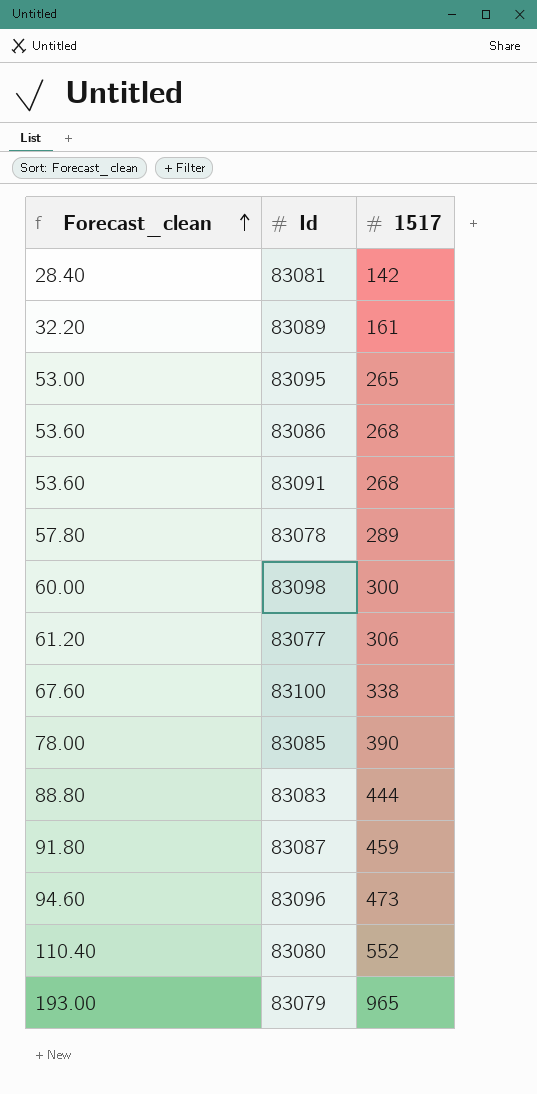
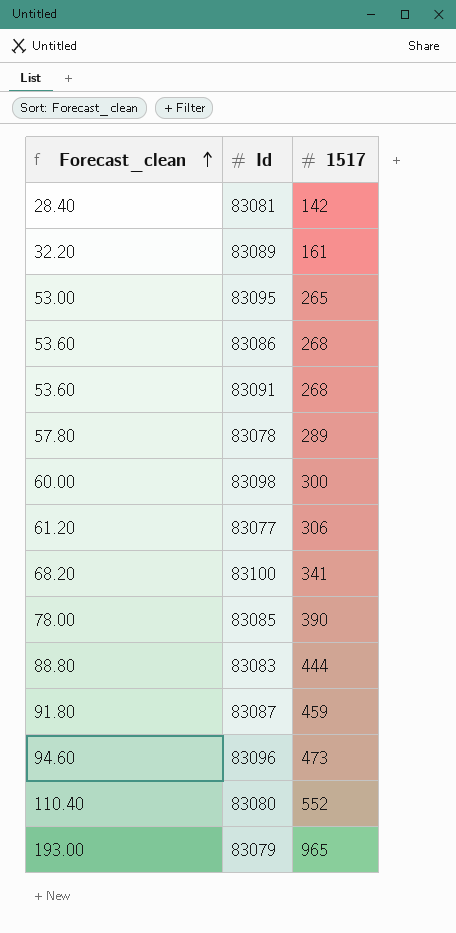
83100 | Forecast_clean: 67.60 -> 68.20
83100 | 1517: 338 -> 341

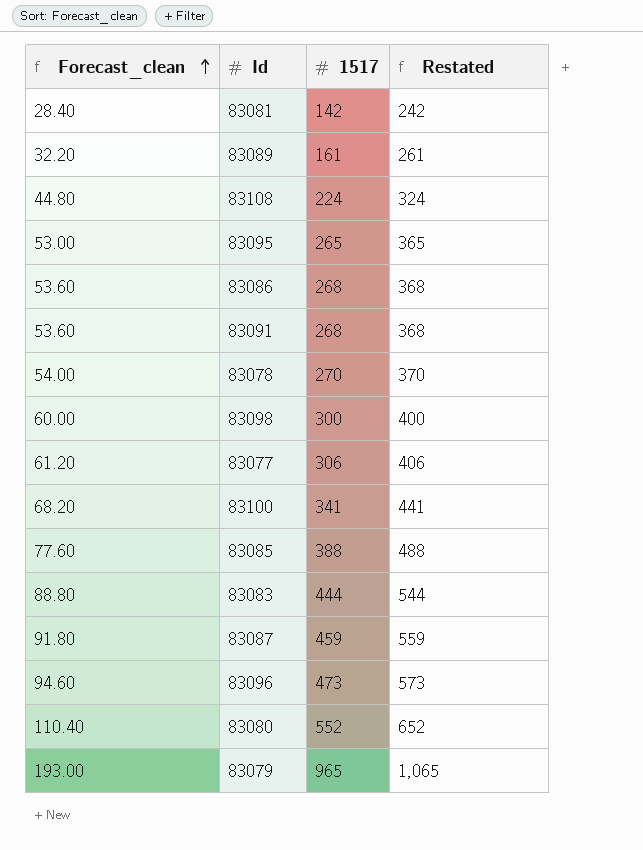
column Restated | formula: none -> [1517] + 100
row 83108: none -> 44.80 | 224 | 324
83078 | Forecast_clean: 57.80 -> 54.00
83078 | 1517: 289 -> 270
83085 | Forecast_clean: 78.00 -> 77.60
83085 | 1517: 390 -> 388

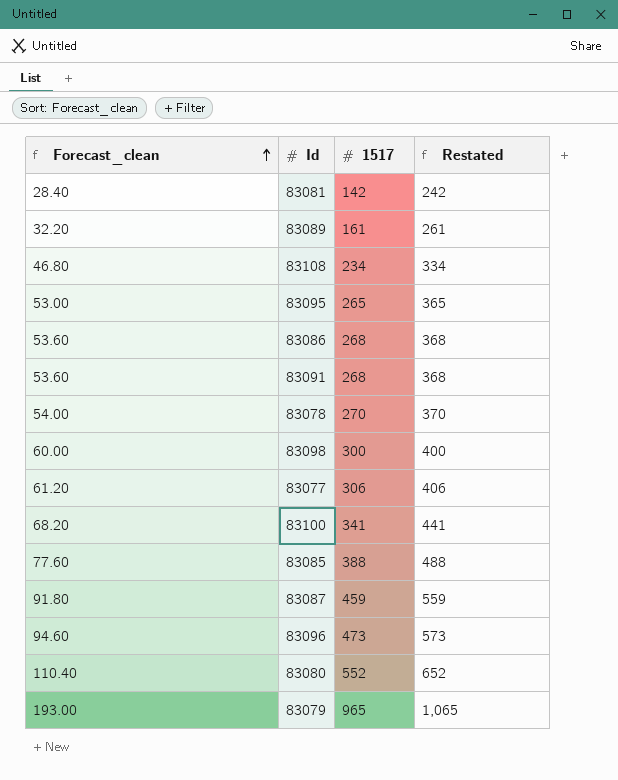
row 83083: 88.80 | 444 | 544 -> none
83108 | Forecast_clean: 44.80 -> 46.80
83108 | 1517: 224 -> 234
83108 | Restated: 324 -> 334

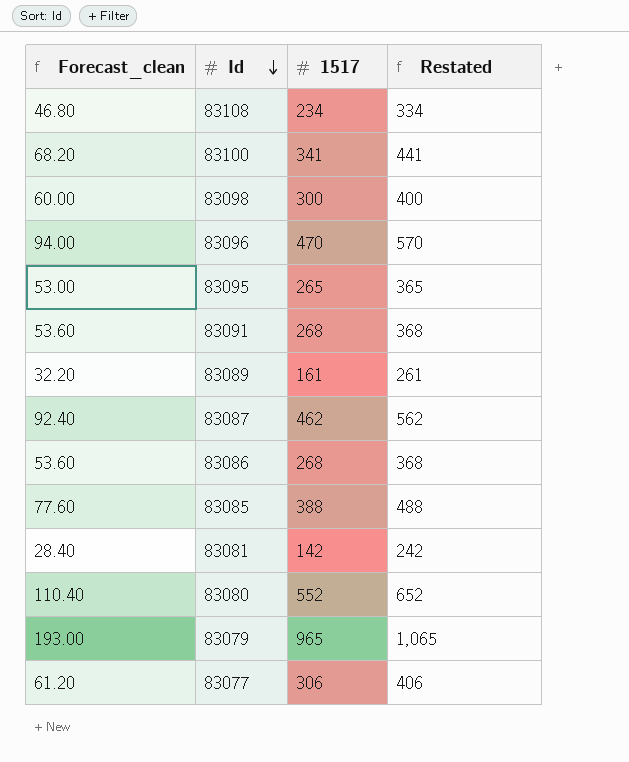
row order: Forecast_clean ascending -> Id descending
row 83078: 54.00 | 270 | 370 -> none
83096 | Forecast_clean: 94.60 -> 94.00
83096 | 1517: 473 -> 470
83096 | Restated: 573 -> 570
83087 | Forecast_clean: 91.80 -> 92.40
83087 | 1517: 459 -> 462
83087 | Restated: 559 -> 562

